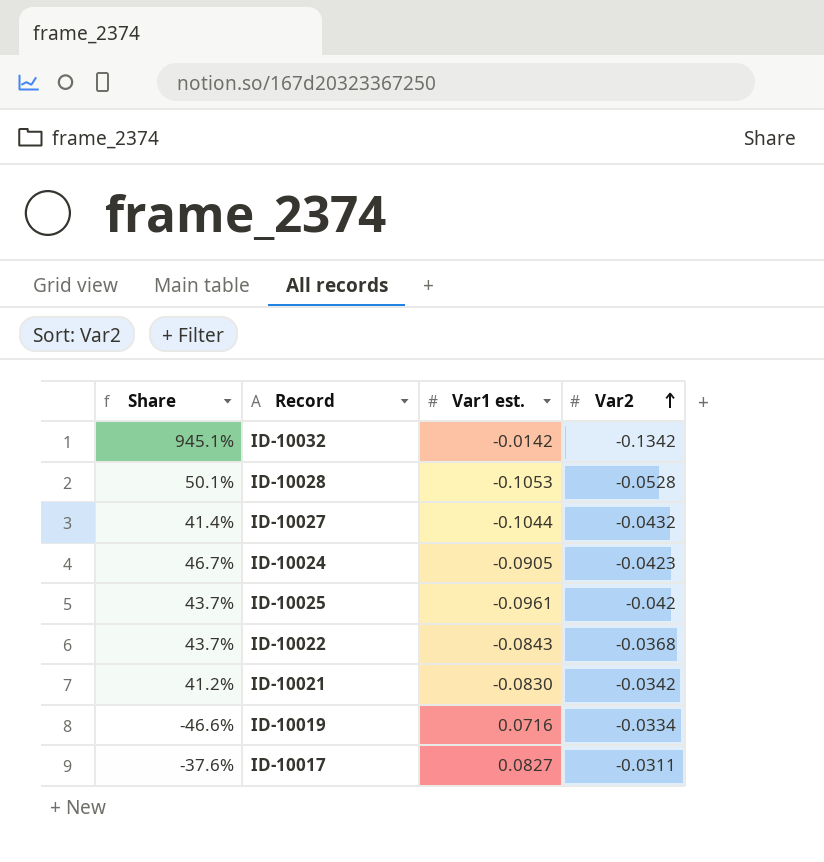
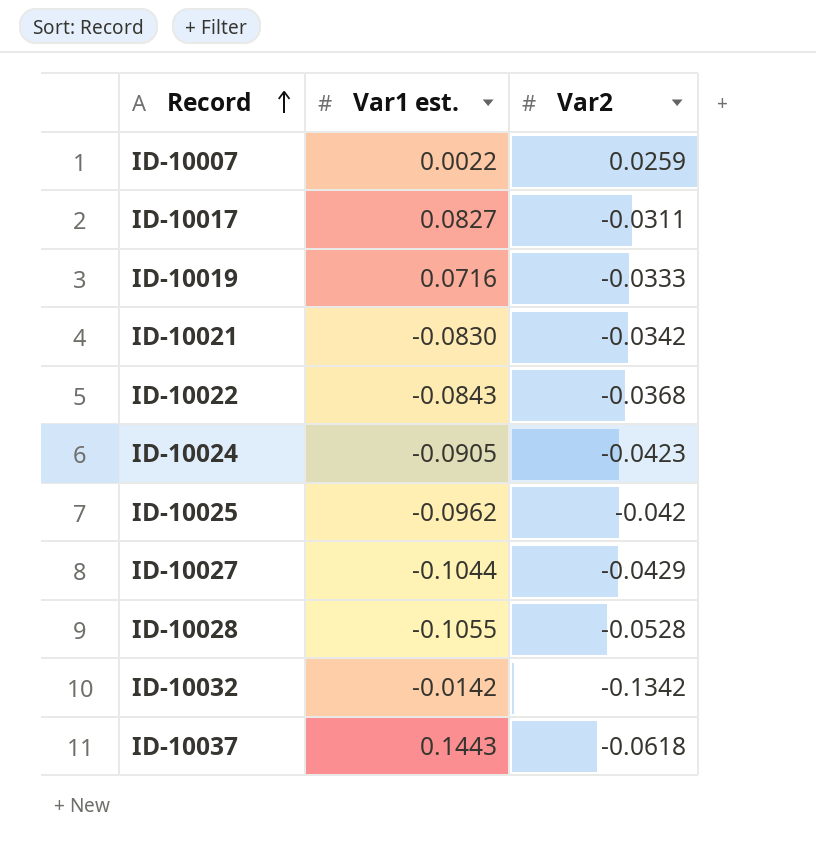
row order: Var2 ascending -> Record ascending
column Share | formula: [Var2] / [Var1 est.] -> none
row ID-10007: none -> 0.0022 | 0.0259
ID-10019 | Var2: -0.0334 -> -0.0333
ID-10025 | Var1 est.: -0.0961 -> -0.0962
ID-10027 | Var2: -0.0432 -> -0.0429
ID-10028 | Var1 est.: -0.1053 -> -0.1055
row ID-10037: none -> 0.1443 | -0.0618

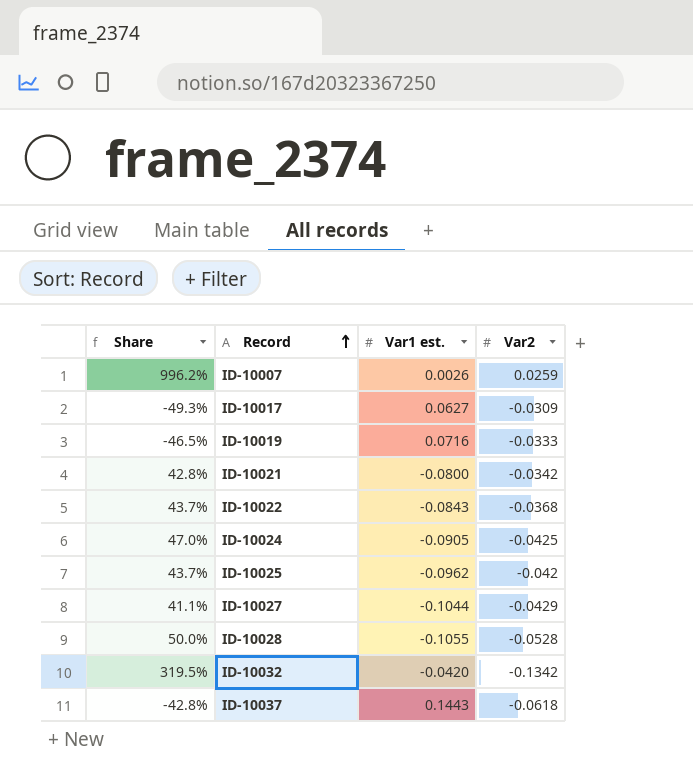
column Share | formula: none -> [Var2] / [Var1 est.]
ID-10007 | Var1 est.: 0.0022 -> 0.0026
ID-10017 | Var1 est.: 0.0827 -> 0.0627
ID-10017 | Var2: -0.0311 -> -0.0309
ID-10021 | Var1 est.: -0.0830 -> -0.0800
ID-10024 | Var2: -0.0423 -> -0.0425
ID-10032 | Var1 est.: -0.0142 -> -0.0420

